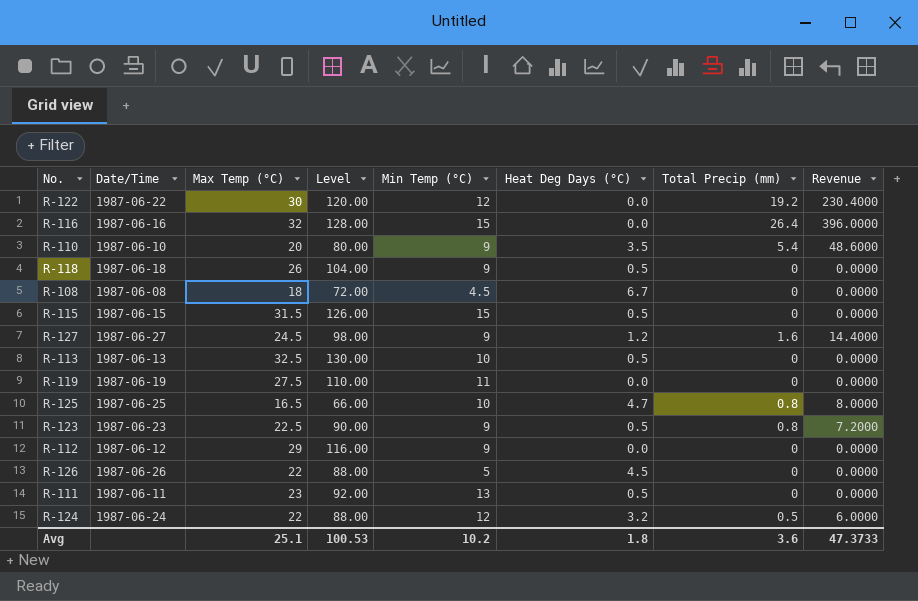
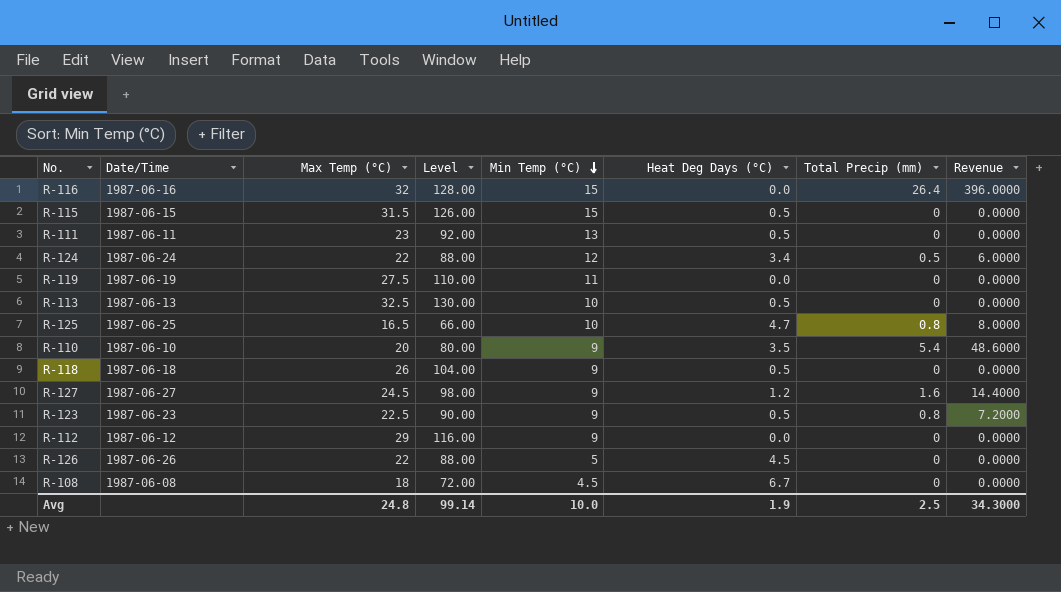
row order: none -> Min Temp (°C) descending
row R-122: 1987-06-22 | 30 | 120.00 | 12 | 0.0 | 19.2 | 230.4000 -> none
R-124 | Heat Deg Days (°C): 3.2 -> 3.4
Avg | Max Temp (°C): 25.1 -> 24.8
Avg | Level: 100.53 -> 99.14
Avg | Min Temp (°C): 10.2 -> 10.0
Avg | Heat Deg Days (°C): 1.8 -> 1.9
Avg | Total Precip (mm): 3.6 -> 2.5
Avg | Revenue: 47.3733 -> 34.3000

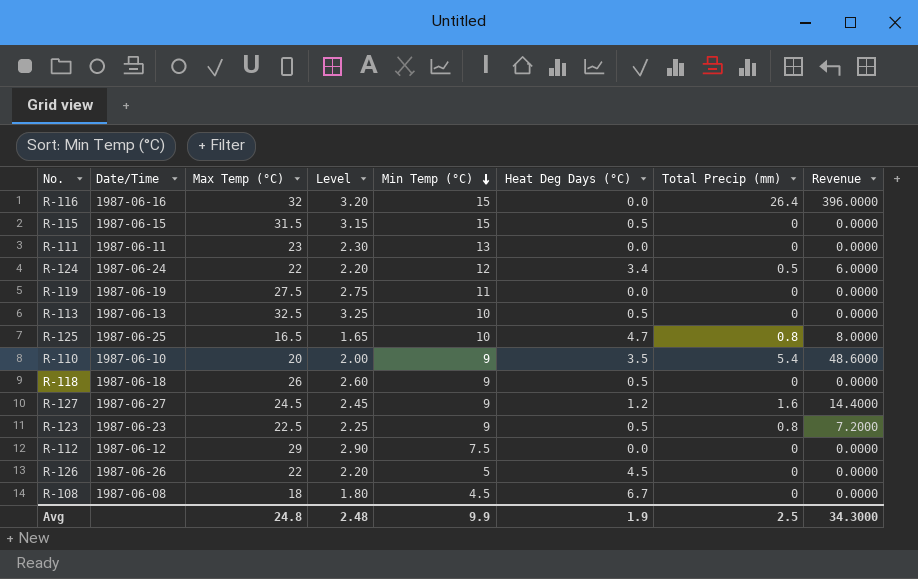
column Level | formula: [Max Temp (°C)] * 4 -> [Max Temp (°C)] * 0.1
R-111 | Heat Deg Days (°C): 0.5 -> 0.0
R-112 | Min Temp (°C): 9 -> 7.5
Avg | Level: 99.14 -> 2.48
Avg | Min Temp (°C): 10.0 -> 9.9

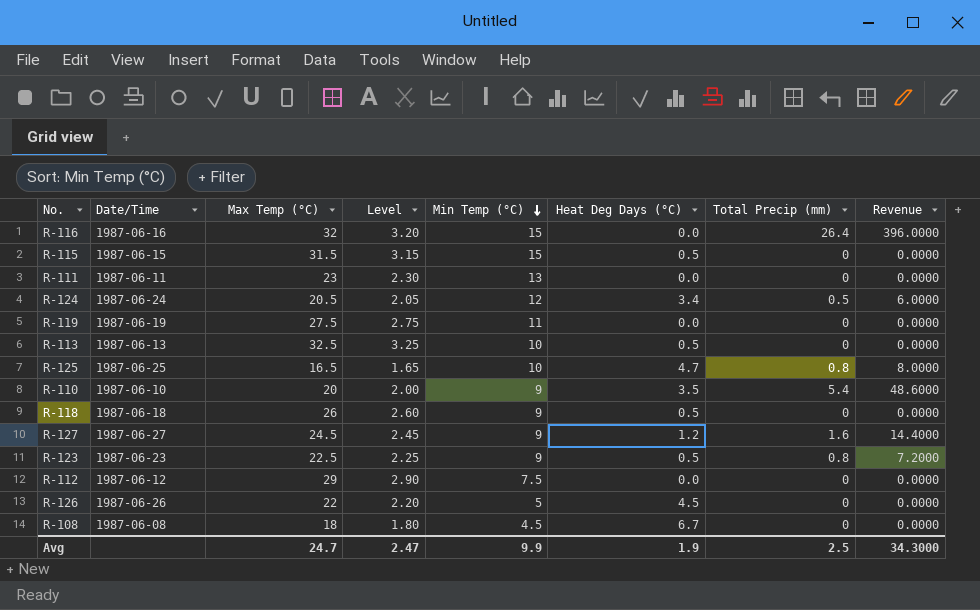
R-124 | Max Temp (°C): 22 -> 20.5
R-124 | Level: 2.20 -> 2.05
Avg | Max Temp (°C): 24.8 -> 24.7
Avg | Level: 2.48 -> 2.47

